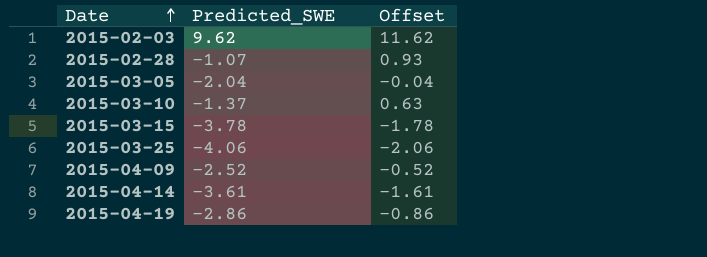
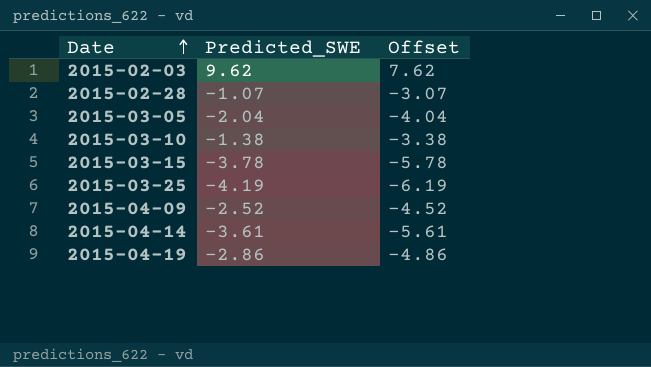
column Offset | formula: [Predicted_SWE] + 2 -> [Predicted_SWE] - 2
2015-03-10 | Predicted_SWE: -1.37 -> -1.38
2015-03-25 | Predicted_SWE: -4.06 -> -4.19

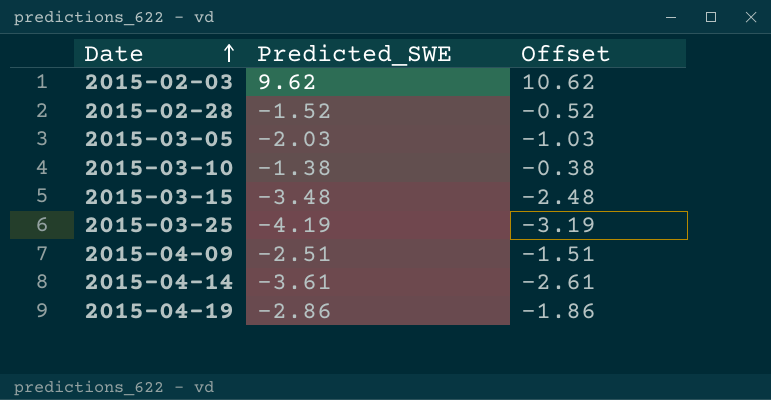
column Offset | formula: [Predicted_SWE] - 2 -> [Predicted_SWE] + 1
2015-02-28 | Predicted_SWE: -1.07 -> -1.52
2015-03-05 | Predicted_SWE: -2.04 -> -2.03
2015-03-15 | Predicted_SWE: -3.78 -> -3.48
2015-04-09 | Predicted_SWE: -2.52 -> -2.51

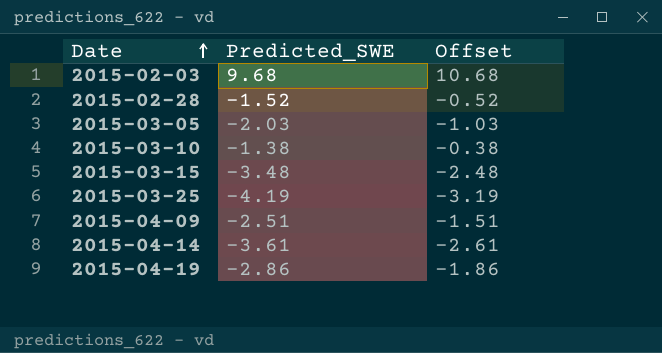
2015-02-03 | Predicted_SWE: 9.62 -> 9.68
2015-02-03 | Offset: 10.62 -> 10.68

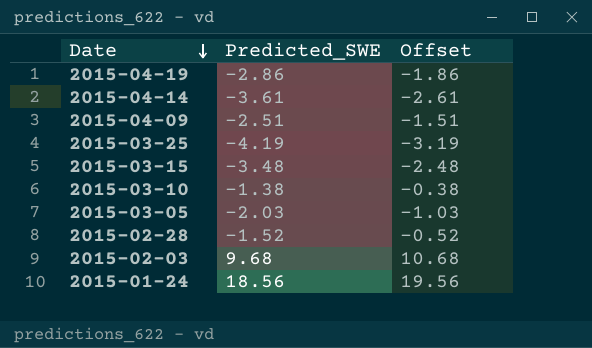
row order: Date ascending -> Date descending
row 2015-01-24: none -> 18.56 | 19.56

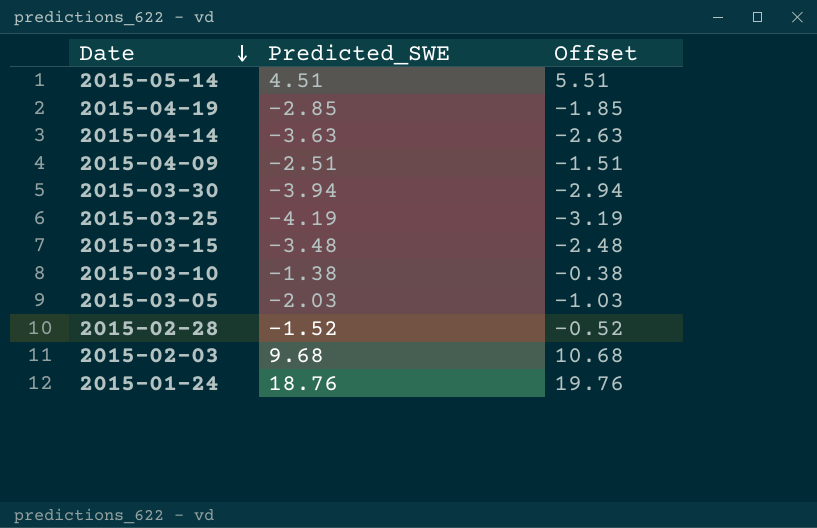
row 2015-05-14: none -> 4.51 | 5.51
2015-04-19 | Predicted_SWE: -2.86 -> -2.85
2015-04-19 | Offset: -1.86 -> -1.85
2015-04-14 | Predicted_SWE: -3.61 -> -3.63
2015-04-14 | Offset: -2.61 -> -2.63
row 2015-03-30: none -> -3.94 | -2.94
2015-01-24 | Predicted_SWE: 18.56 -> 18.76
2015-01-24 | Offset: 19.56 -> 19.76

